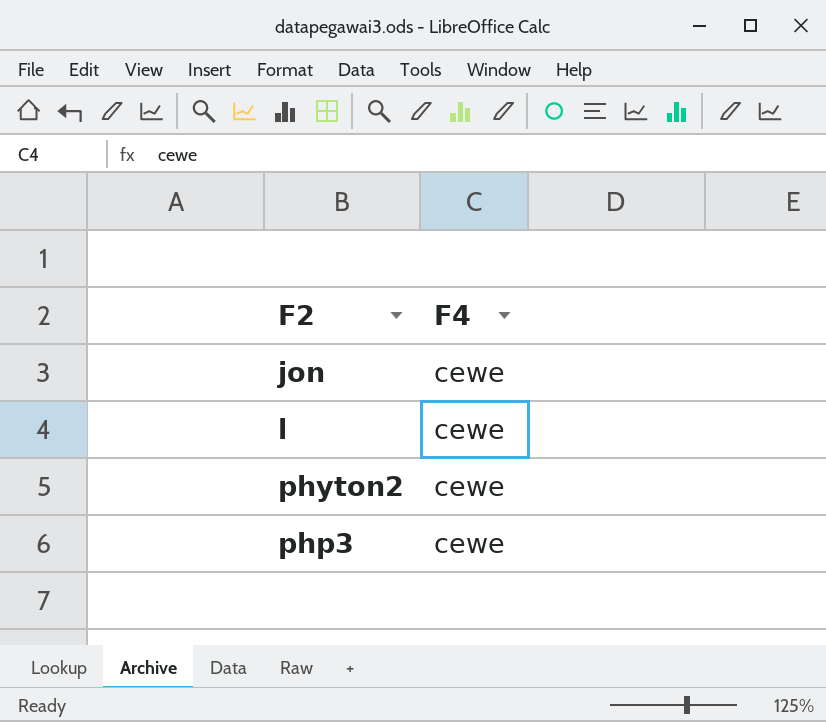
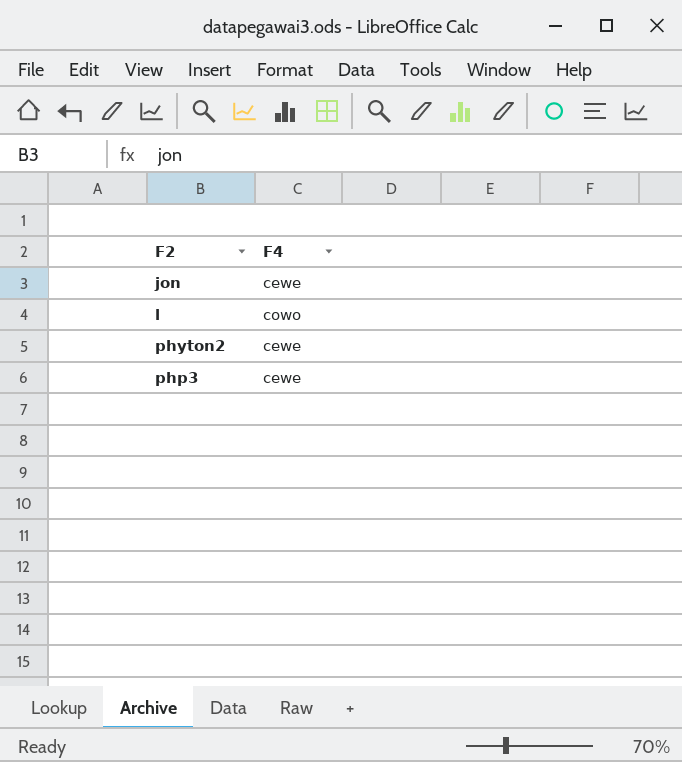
l | F4: cewe -> cowo

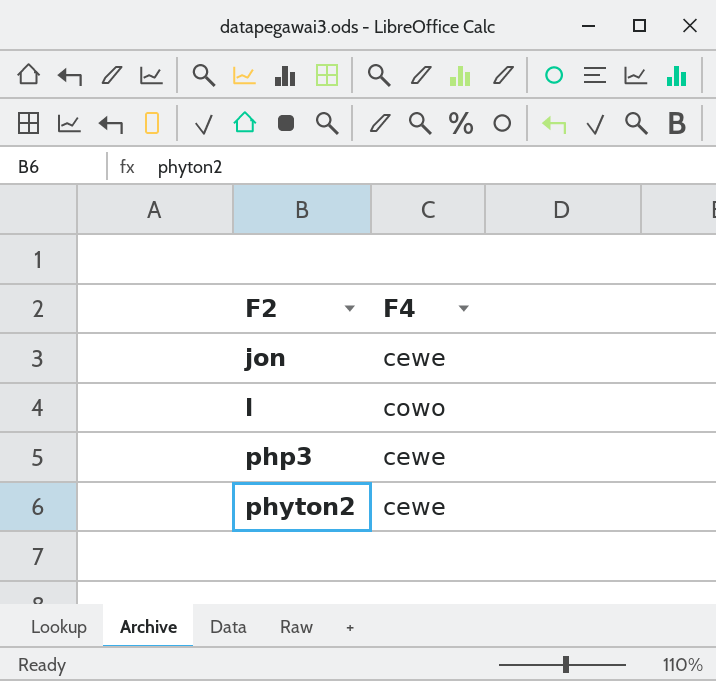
row order: none -> F2 ascending

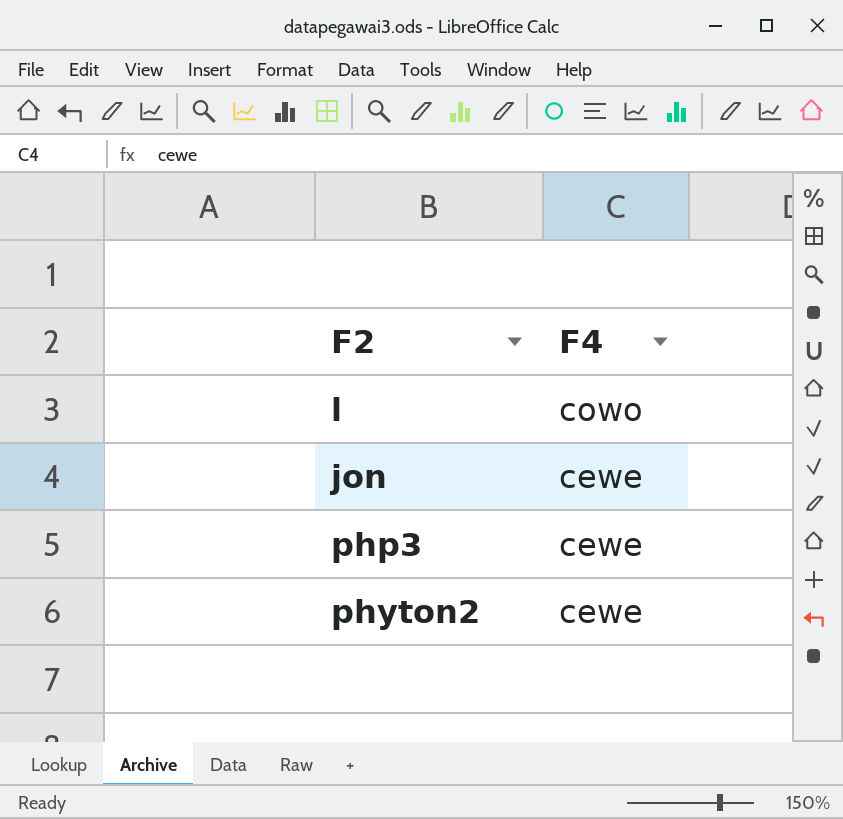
row order: F2 ascending -> F4 descending

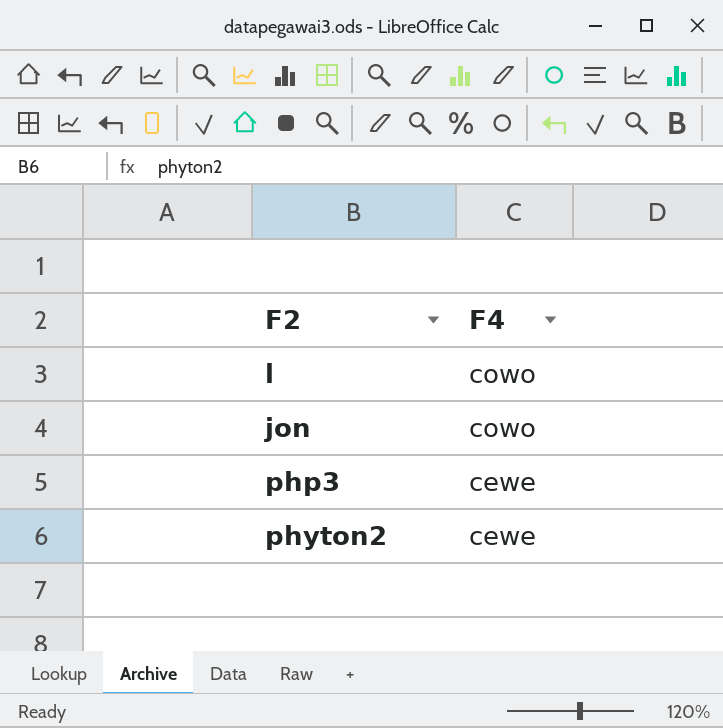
jon | F4: cewe -> cowo

